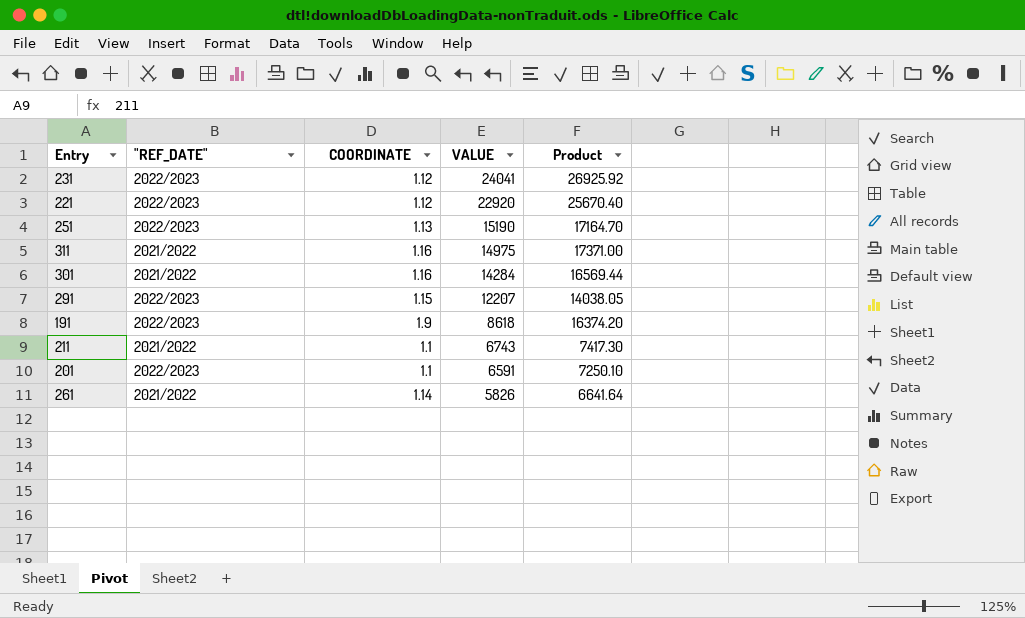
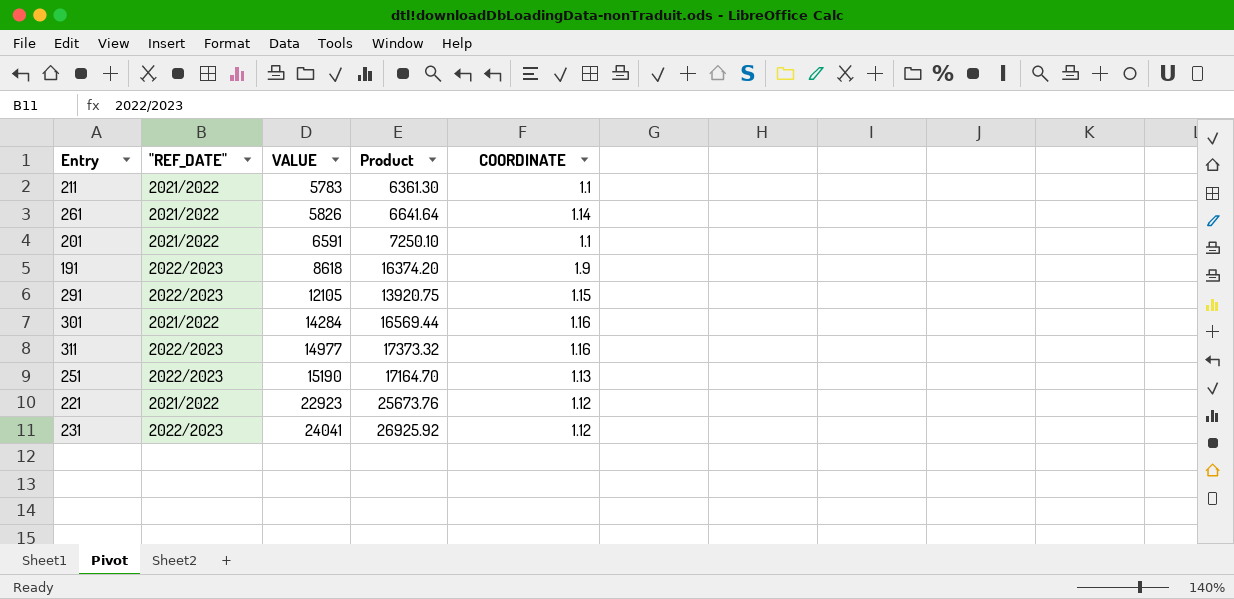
row order: VALUE descending -> VALUE ascending
column COORDINATE | position: 3 -> 5
211 | VALUE: 6743 -> 5783
211 | Product: 7417.30 -> 6361.30
201 | "REF_DATE": 2022/2023 -> 2021/2022
291 | VALUE: 12207 -> 12105
291 | Product: 14038.05 -> 13920.75
311 | "REF_DATE": 2021/2022 -> 2022/2023
311 | VALUE: 14975 -> 14977
311 | Product: 17371.00 -> 17373.32
221 | "REF_DATE": 2022/2023 -> 2021/2022
221 | VALUE: 22920 -> 22923
221 | Product: 25670.40 -> 25673.76

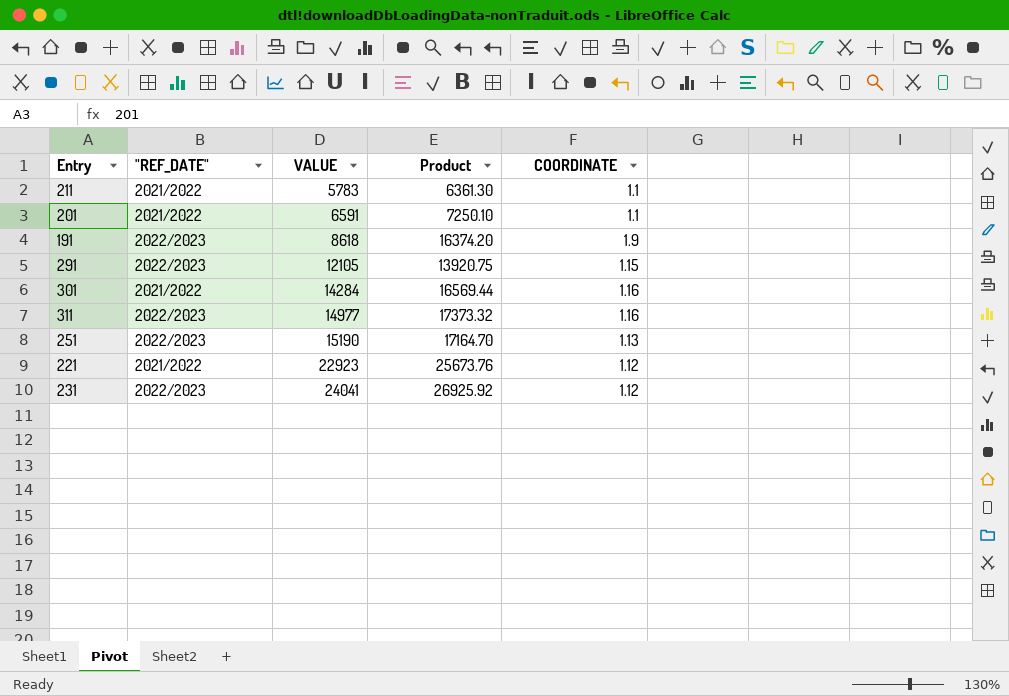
row 261: 2021/2022 | 5826 | 6641.64 | 1.14 -> none

